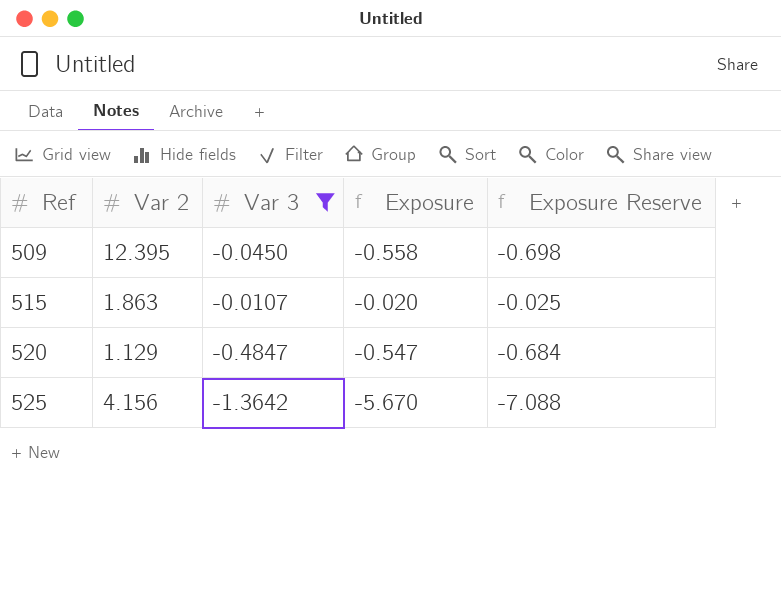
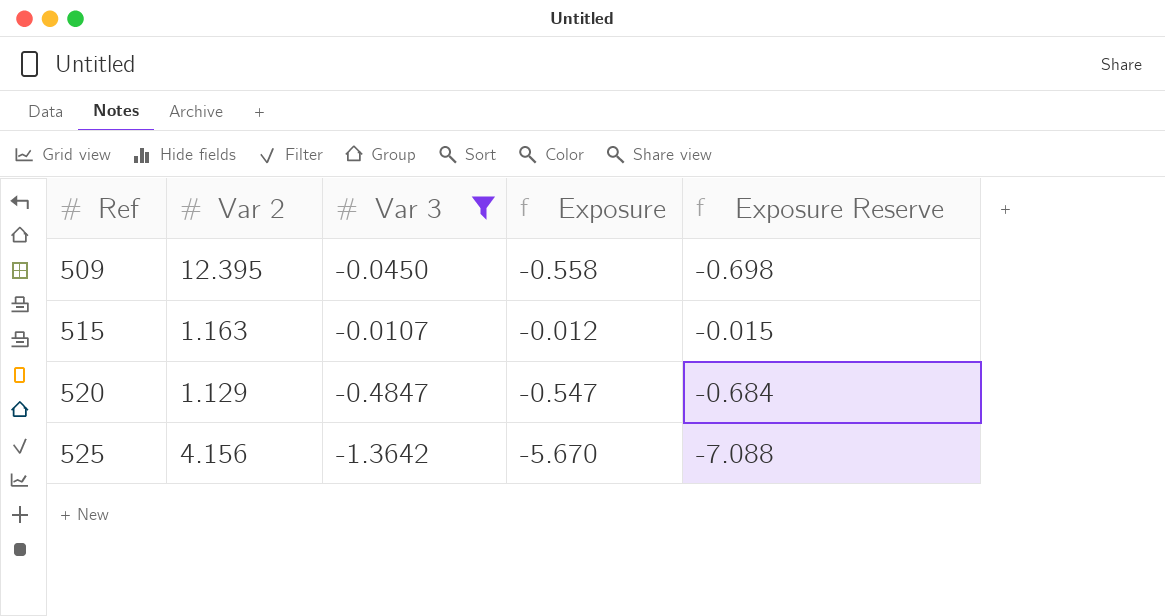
515 | Var 2: 1.863 -> 1.163
515 | Exposure: -0.020 -> -0.012
515 | Exposure Reserve: -0.025 -> -0.015

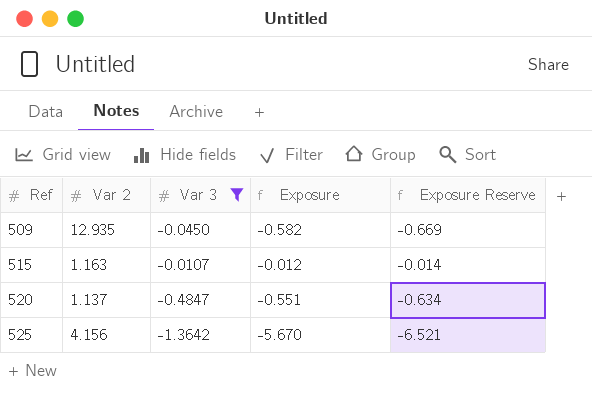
column Exposure Reserve | formula: [Exposure] * 1.25 -> [Exposure] * 1.15
509 | Var 2: 12.395 -> 12.935
509 | Exposure: -0.558 -> -0.582
520 | Var 2: 1.129 -> 1.137
520 | Exposure: -0.547 -> -0.551

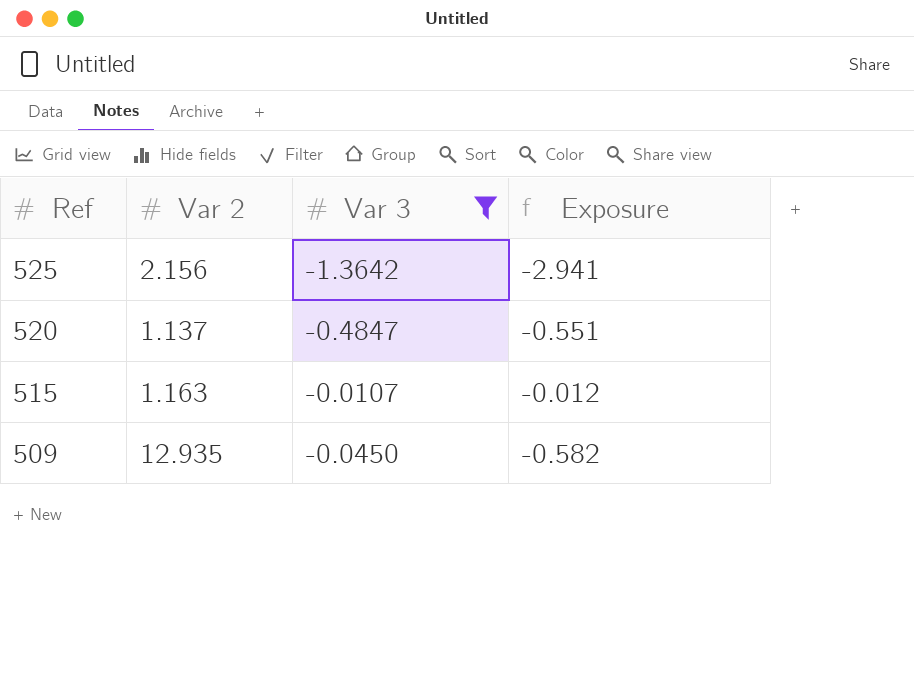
row order: Ref ascending -> Ref descending
column Exposure Reserve | formula: [Exposure] * 1.15 -> none
525 | Var 2: 4.156 -> 2.156
525 | Exposure: -5.670 -> -2.941

